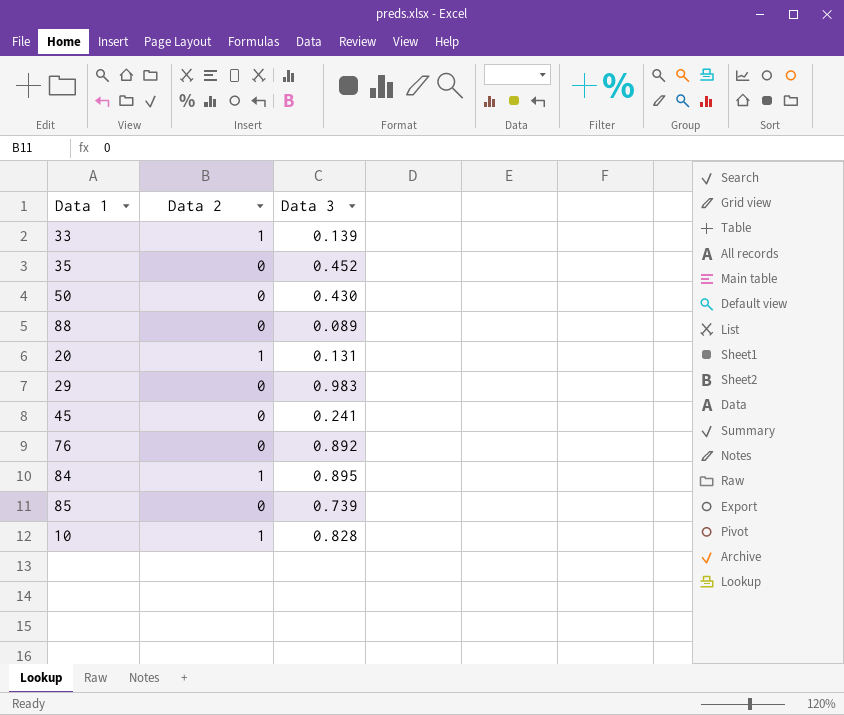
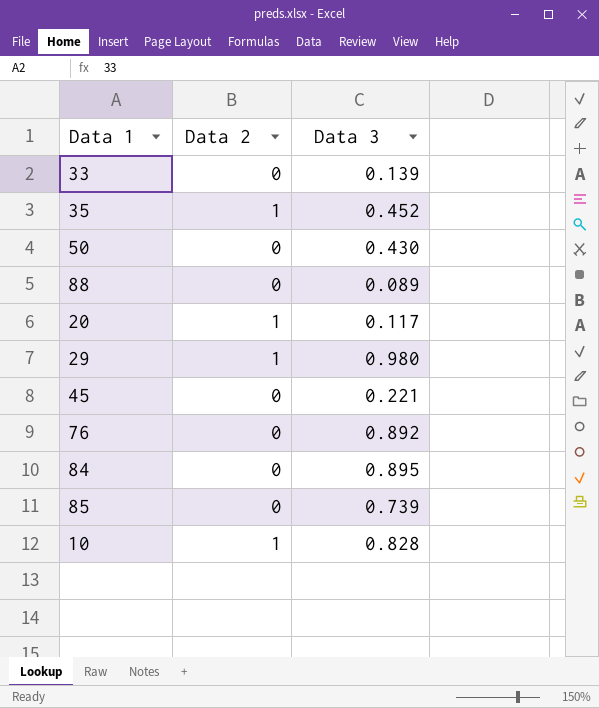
33 | Data 2: 1 -> 0
35 | Data 2: 0 -> 1
20 | Data 3: 0.131 -> 0.117
29 | Data 2: 0 -> 1
29 | Data 3: 0.983 -> 0.980
45 | Data 3: 0.241 -> 0.221
84 | Data 2: 1 -> 0

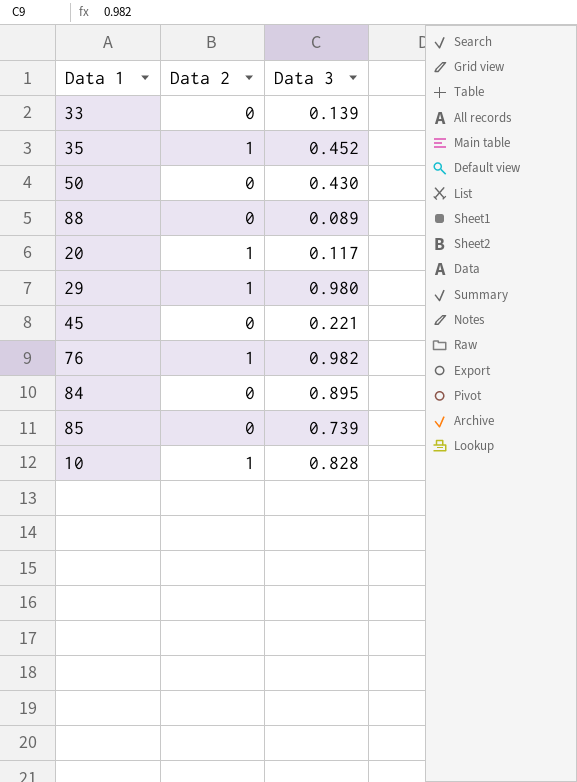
76 | Data 2: 0 -> 1
76 | Data 3: 0.892 -> 0.982

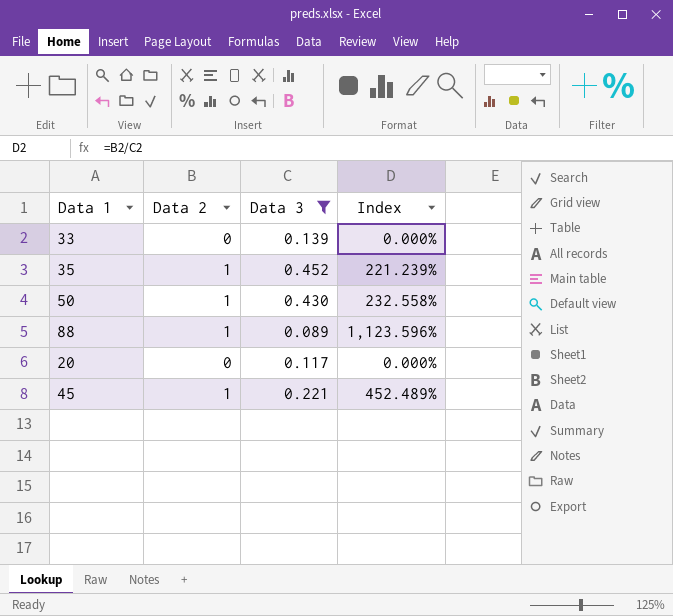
filter: none -> Data 3 <= 0.452
column Index | formula: none -> [Data 2] / [Data 3]
50 | Data 2: 0 -> 1
88 | Data 2: 0 -> 1
20 | Data 2: 1 -> 0
45 | Data 2: 0 -> 1

